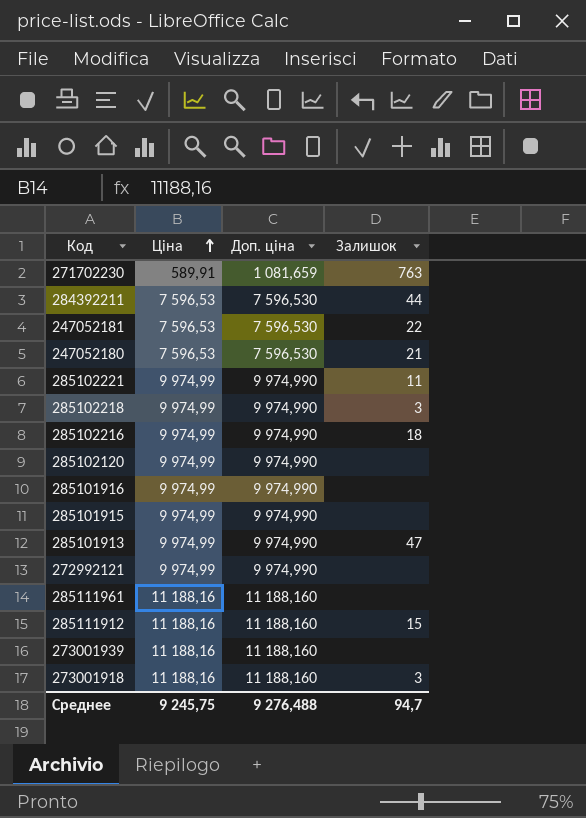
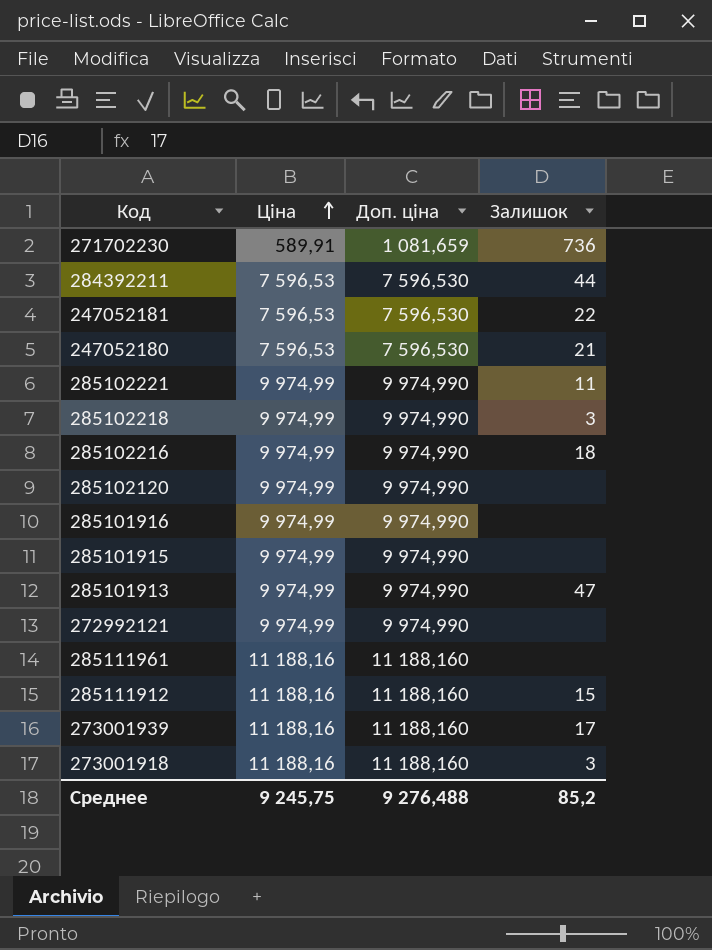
271702230 | Залишок: 763 -> 736
273001939 | Залишок: none -> 17
Среднее | Залишок: 94,7 -> 85,2

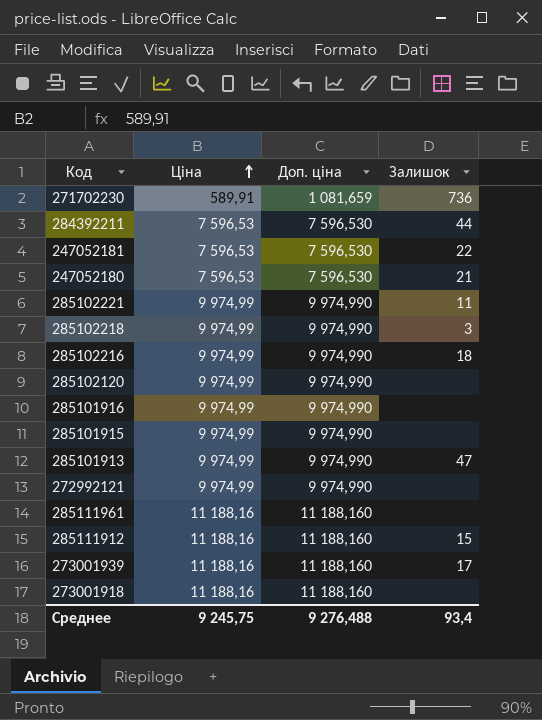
273001918 | Залишок: 3 -> none
Среднее | Залишок: 85,2 -> 93,4

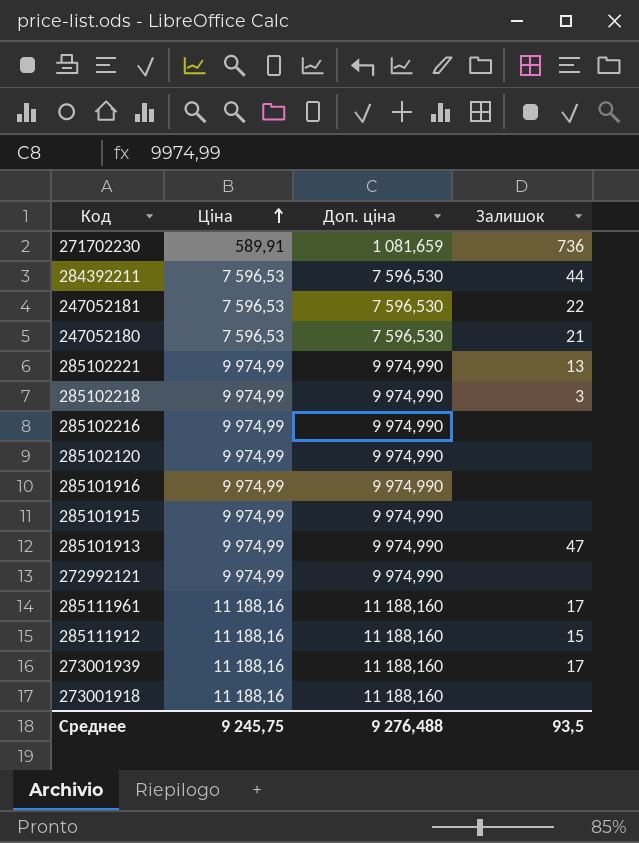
285102221 | Залишок: 11 -> 13
285102216 | Залишок: 18 -> none
285111961 | Залишок: none -> 17
Среднее | Залишок: 93,4 -> 93,5

